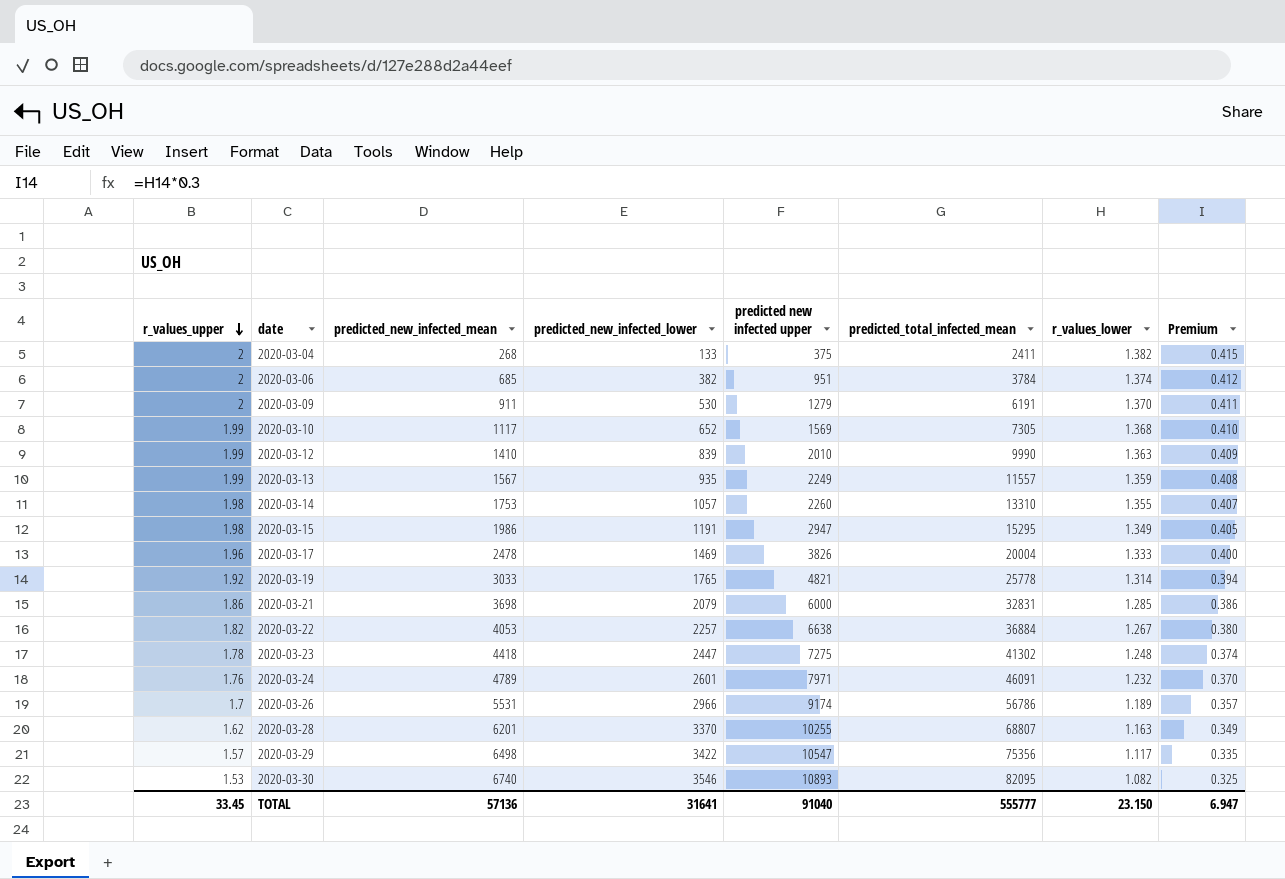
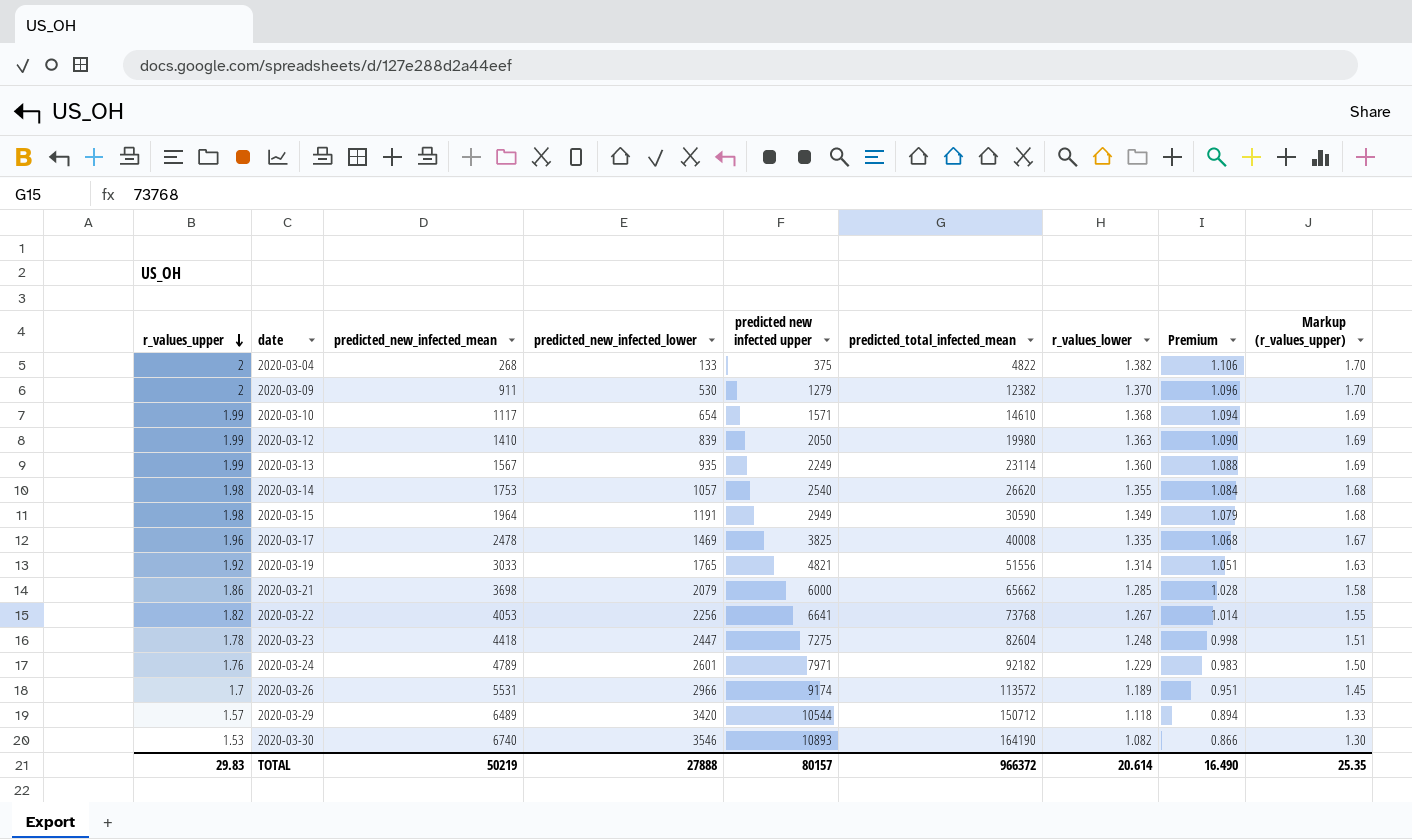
column Premium | formula: [r_values_lower] * 0.3 -> [r_values_lower] * 0.8
column Markup (r_values_upper) | formula: none -> [r_values_upper] * 0.85
row 2020-03-06: 2 | 685 | 382 | 951 | 3784 | 1.374 | 0.412 -> none
row 2020-03-28: 1.62 | 6201 | 3370 | 10255 | 68807 | 1.163 | 0.349 -> none
2020-03-04 | predicted_total_infected_mean: 2411 -> 4822
2020-03-09 | predicted_total_infected_mean: 6191 -> 12382
2020-03-10 | predicted_new_infected_lower: 652 -> 654
2020-03-10 | predicted new infected upper: 1569 -> 1571
2020-03-10 | predicted_total_infected_mean: 7305 -> 14610
2020-03-12 | predicted new infected upper: 2010 -> 2050
2020-03-12 | predicted_total_infected_mean: 9990 -> 19980
2020-03-13 | predicted_total_infected_mean: 11557 -> 23114
2020-03-13 | r_values_lower: 1.359 -> 1.360
2020-03-14 | predicted new infected upper: 2260 -> 2540
2020-03-14 | predicted_total_infected_mean: 13310 -> 26620
2020-03-15 | predicted_new_infected_mean: 1986 -> 1964
2020-03-15 | predicted new infected upper: 2947 -> 2949
2020-03-15 | predicted_total_infected_mean: 15295 -> 30590
2020-03-17 | predicted new infected upper: 3826 -> 3825
2020-03-17 | predicted_total_infected_mean: 20004 -> 40008
2020-03-17 | r_values_lower: 1.333 -> 1.335
2020-03-19 | predicted_total_infected_mean: 25778 -> 51556
2020-03-21 | predicted_total_infected_mean: 32831 -> 65662
2020-03-22 | predicted_new_infected_lower: 2257 -> 2256
2020-03-22 | predicted new infected upper: 6638 -> 6641
2020-03-22 | predicted_total_infected_mean: 36884 -> 73768
2020-03-23 | predicted_total_infected_mean: 41302 -> 82604
2020-03-24 | predicted_total_infected_mean: 46091 -> 92182
2020-03-24 | r_values_lower: 1.232 -> 1.229
2020-03-26 | predicted_total_infected_mean: 56786 -> 113572
2020-03-29 | predicted_new_infected_mean: 6498 -> 6489
2020-03-29 | predicted_new_infected_lower: 3422 -> 3420
2020-03-29 | predicted new infected upper: 10547 -> 10544
2020-03-29 | predicted_total_infected_mean: 75356 -> 150712
2020-03-29 | r_values_lower: 1.117 -> 1.118
2020-03-30 | predicted_total_infected_mean: 82095 -> 164190
TOTAL | r_values_upper: 33.45 -> 29.83
TOTAL | predicted_new_infected_mean: 57136 -> 50219
TOTAL | predicted_new_infected_lower: 31641 -> 27888
TOTAL | predicted new infected upper: 91040 -> 80157
TOTAL | predicted_total_infected_mean: 555777 -> 966372
TOTAL | r_values_lower: 23.150 -> 20.614
TOTAL | Premium: 6.947 -> 16.490

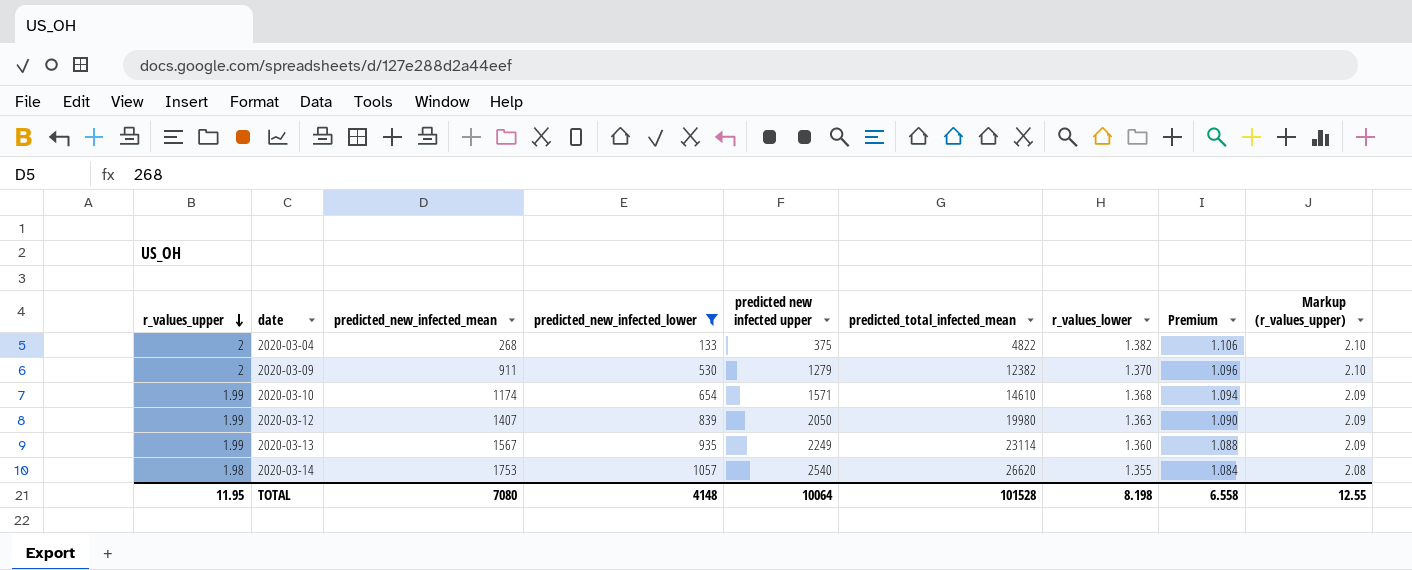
filter: none -> predicted_new_infected_lower <= 1057
column Markup (r_values_upper) | formula: [r_values_upper] * 0.85 -> [r_values_upper] * 1.05
2020-03-10 | predicted_new_infected_mean: 1117 -> 1174
2020-03-12 | predicted_new_infected_mean: 1410 -> 1407
TOTAL | r_values_upper: 29.83 -> 11.95
TOTAL | predicted_new_infected_mean: 50219 -> 7080
TOTAL | predicted_new_infected_lower: 27888 -> 4148
TOTAL | predicted new infected upper: 80157 -> 10064
TOTAL | predicted_total_infected_mean: 966372 -> 101528
TOTAL | r_values_lower: 20.614 -> 8.198
TOTAL | Premium: 16.490 -> 6.558
TOTAL | Markup (r_values_upper): 25.35 -> 12.55

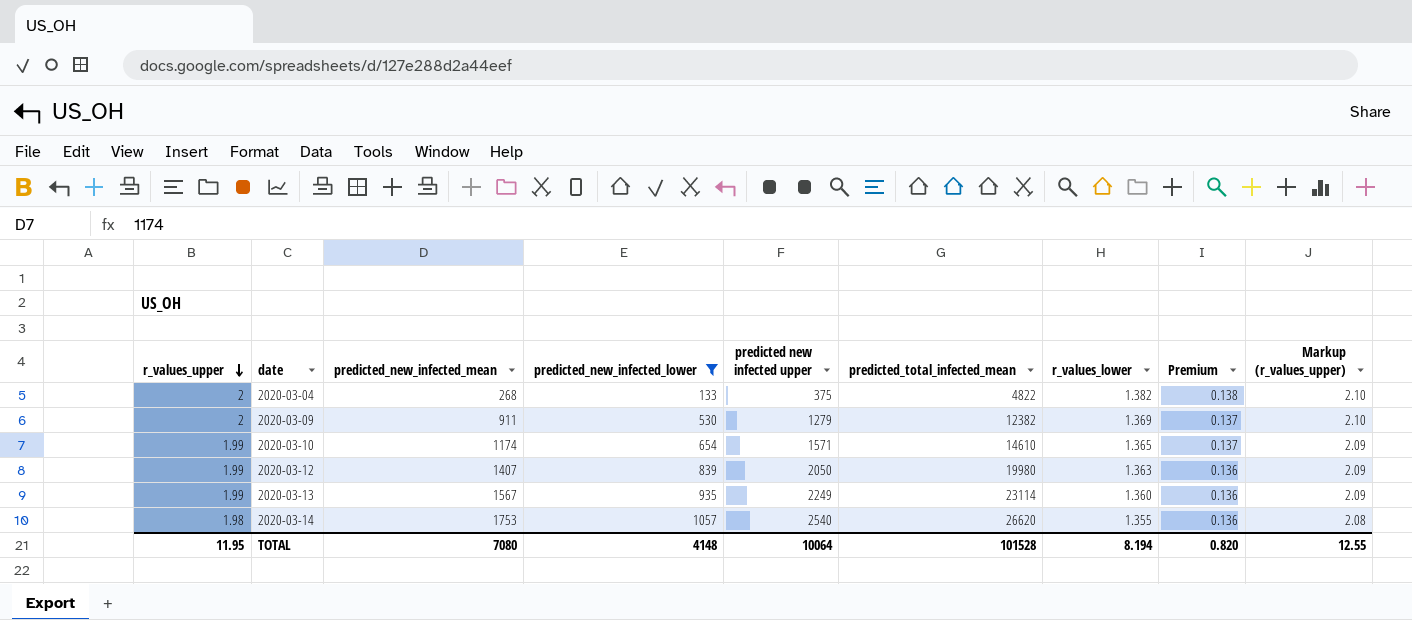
column Premium | formula: [r_values_lower] * 0.8 -> [r_values_lower] * 0.1
2020-03-09 | r_values_lower: 1.370 -> 1.369
2020-03-10 | r_values_lower: 1.368 -> 1.365
TOTAL | r_values_lower: 8.198 -> 8.194
TOTAL | Premium: 6.558 -> 0.820

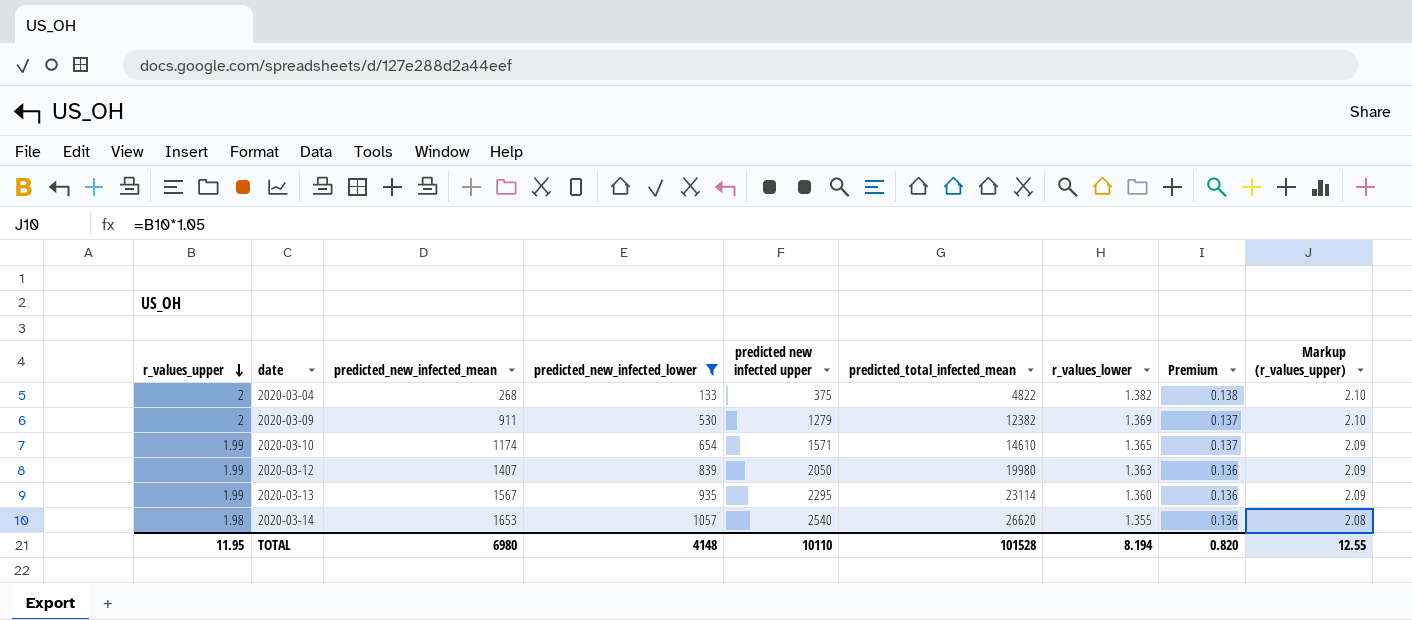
2020-03-13 | predicted new infected upper: 2249 -> 2295
2020-03-14 | predicted_new_infected_mean: 1753 -> 1653
TOTAL | predicted_new_infected_mean: 7080 -> 6980
TOTAL | predicted new infected upper: 10064 -> 10110

